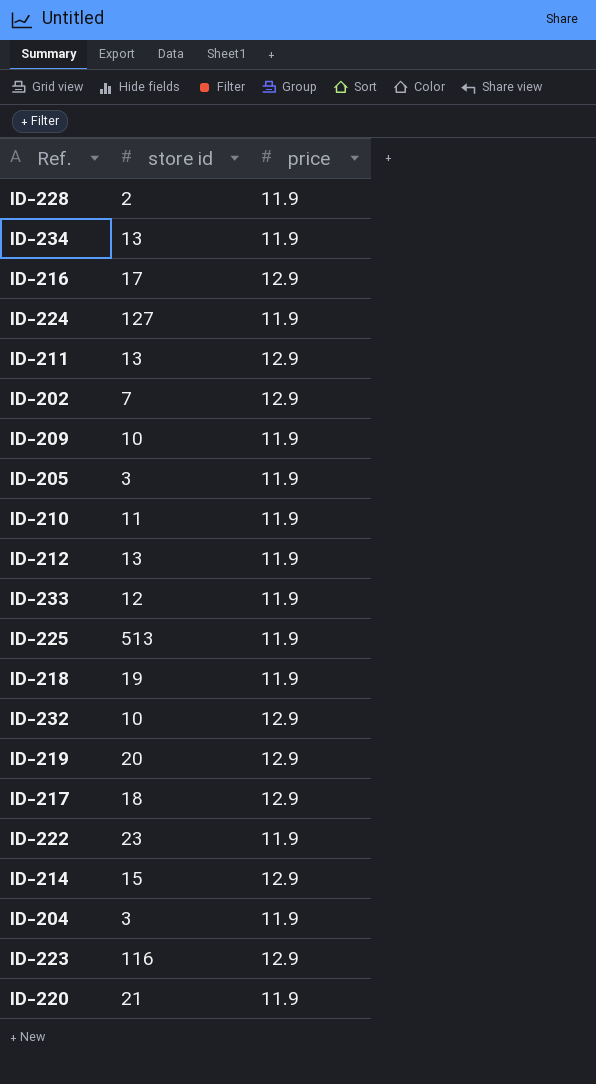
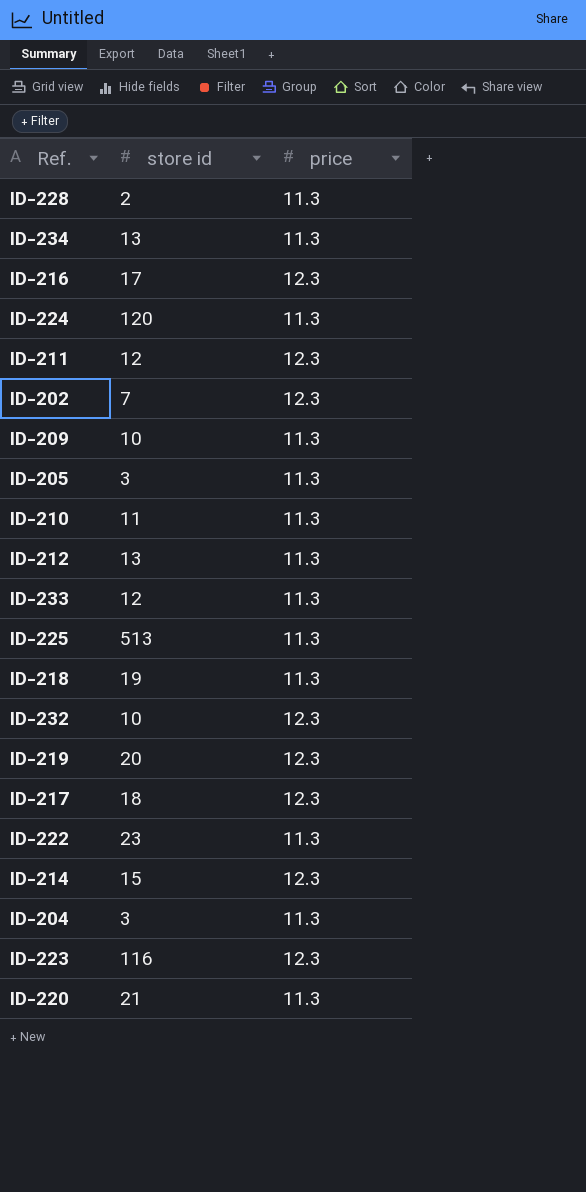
ID-228 | price: 11.9 -> 11.3
ID-234 | price: 11.9 -> 11.3
ID-216 | price: 12.9 -> 12.3
ID-224 | store id: 127 -> 120
ID-224 | price: 11.9 -> 11.3
ID-211 | store id: 13 -> 12
ID-211 | price: 12.9 -> 12.3
ID-202 | price: 12.9 -> 12.3
ID-209 | price: 11.9 -> 11.3
ID-205 | price: 11.9 -> 11.3
ID-210 | price: 11.9 -> 11.3
ID-212 | price: 11.9 -> 11.3
ID-233 | price: 11.9 -> 11.3
ID-225 | price: 11.9 -> 11.3
ID-218 | price: 11.9 -> 11.3
ID-232 | price: 12.9 -> 12.3
ID-219 | price: 12.9 -> 12.3
ID-217 | price: 12.9 -> 12.3
ID-222 | price: 11.9 -> 11.3
ID-214 | price: 12.9 -> 12.3
ID-204 | price: 11.9 -> 11.3
ID-223 | price: 12.9 -> 12.3
ID-220 | price: 11.9 -> 11.3

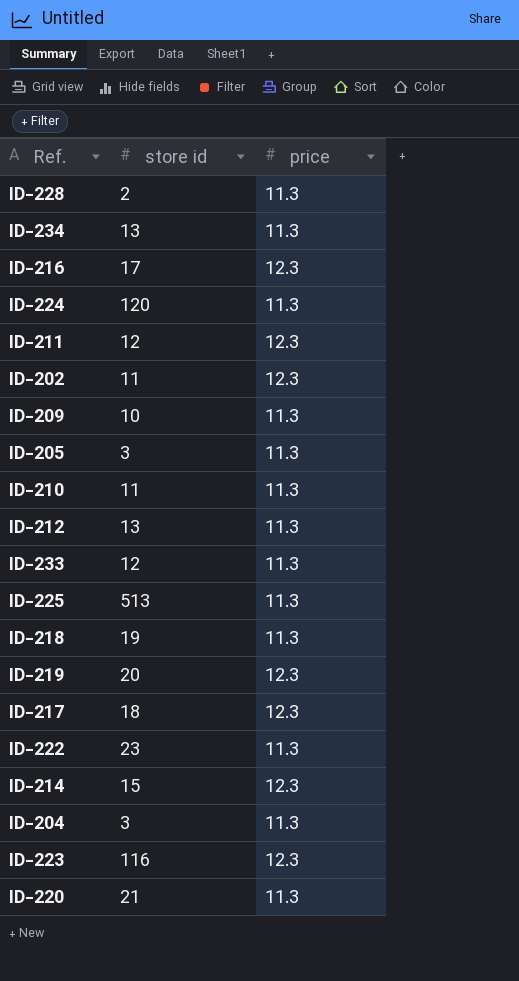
row ID-232: 10 | 12.3 -> none
ID-202 | store id: 7 -> 11

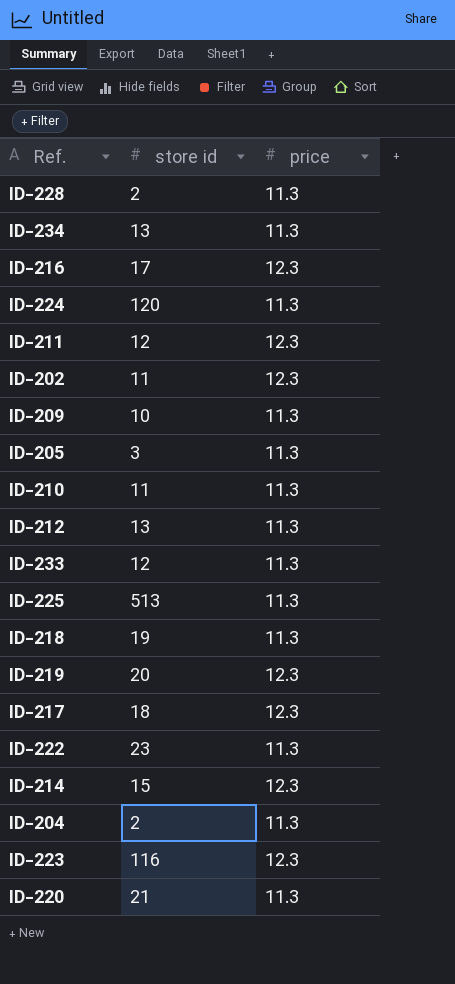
ID-204 | store id: 3 -> 2

